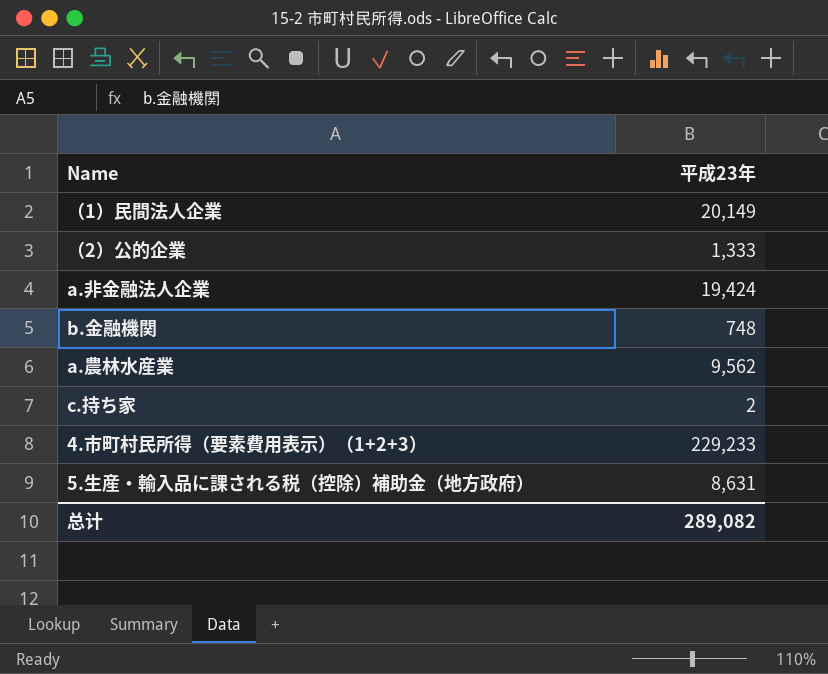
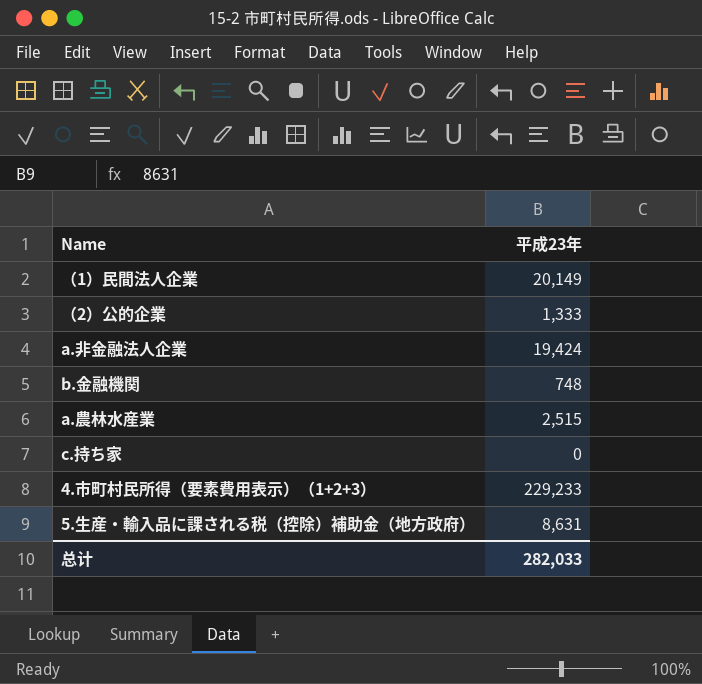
a.農林水産業 | 平成23年: 9,562 -> 2,515
c.持ち家 | 平成23年: 2 -> 0
总计 | 平成23年: 289,082 -> 282,033

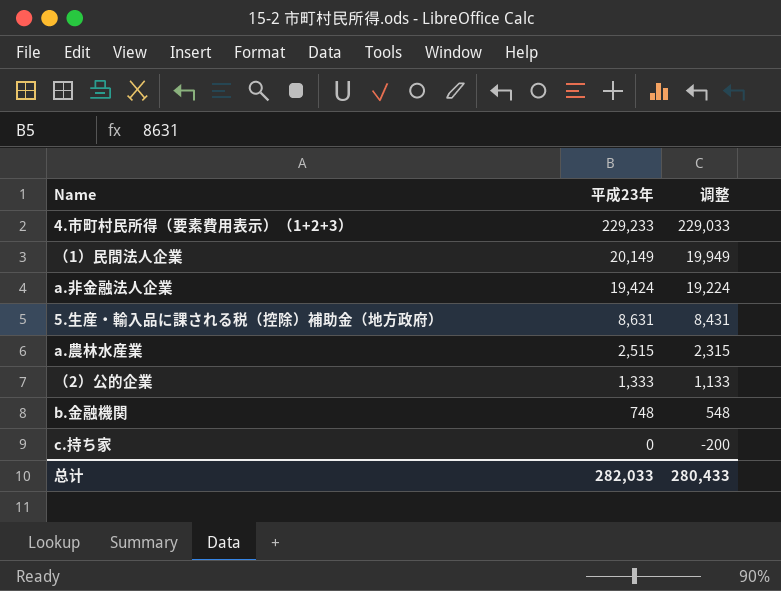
row order: none -> 平成23年 descending
column 调整 | formula: none -> [平成23年] - 200

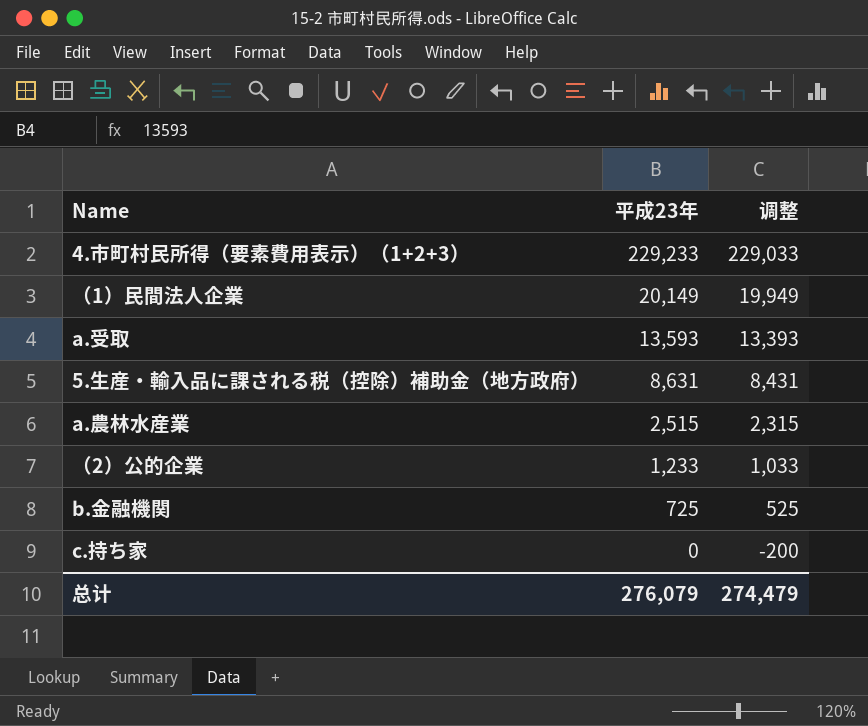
row a.非金融法人企業: 19,424 | 19,224 -> none
row a.受取: none -> 13,593 | 13,393
（2）公的企業 | 平成23年: 1,333 -> 1,233
（2）公的企業 | 调整: 1,133 -> 1,033
b.金融機関 | 平成23年: 748 -> 725
b.金融機関 | 调整: 548 -> 525
总计 | 平成23年: 282,033 -> 276,079
总计 | 调整: 280,433 -> 274,479

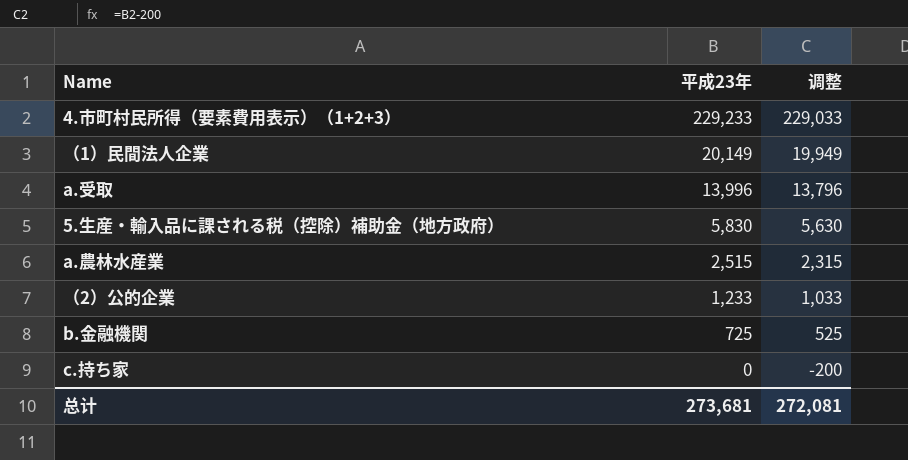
a.受取 | 平成23年: 13,593 -> 13,996
a.受取 | 调整: 13,393 -> 13,796
5.生産・輸入品に課される税（控除）補助金（地方政府） | 平成23年: 8,631 -> 5,830
5.生産・輸入品に課される税（控除）補助金（地方政府） | 调整: 8,431 -> 5,630
总计 | 平成23年: 276,079 -> 273,681
总计 | 调整: 274,479 -> 272,081

